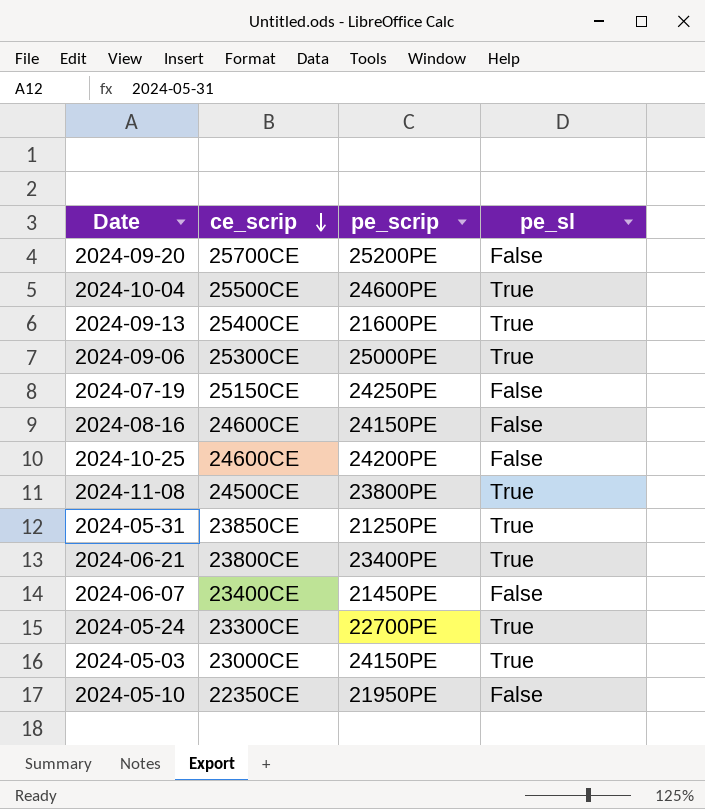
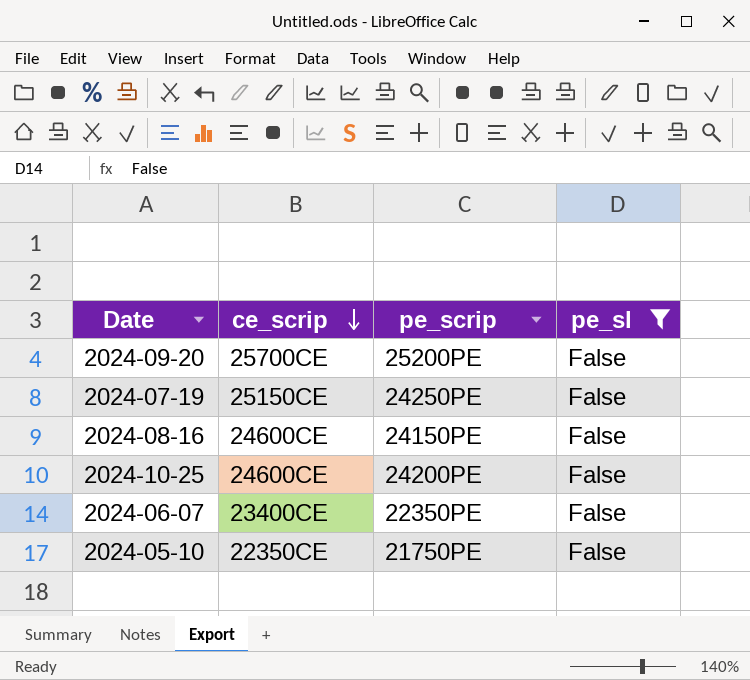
filter: none -> pe_sl = False
2024-06-07 | pe_scrip: 21450PE -> 22350PE
2024-05-10 | pe_scrip: 21950PE -> 21750PE

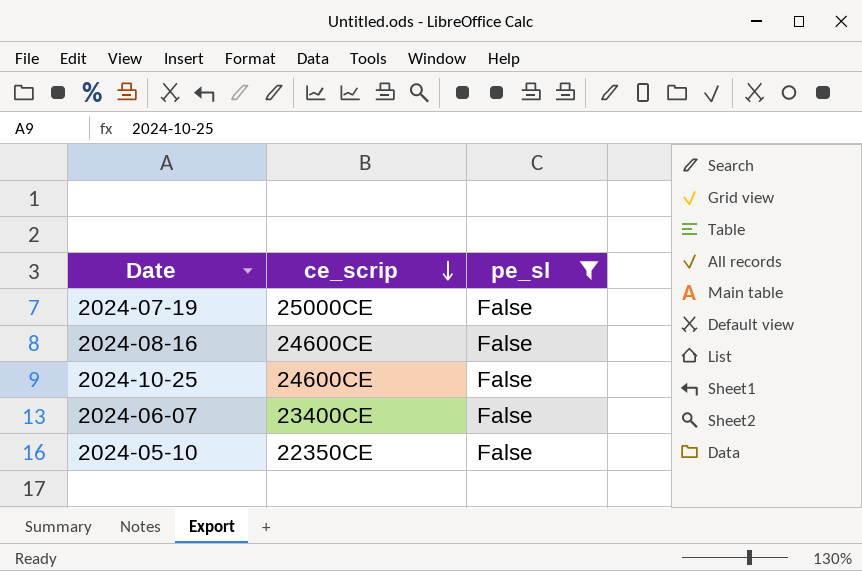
column pe_scrip | position: 3 -> none
row 2024-09-20: 25700CE | 25200PE | False -> none
2024-07-19 | ce_scrip: 25150CE -> 25000CE

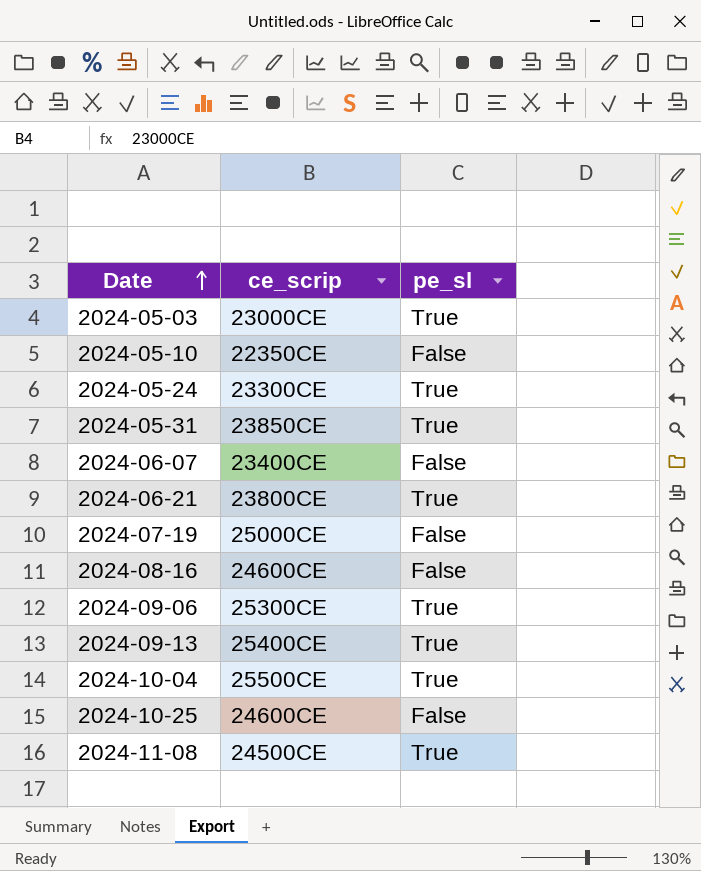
filter: pe_sl = False -> none
row order: ce_scrip descending -> Date ascending

